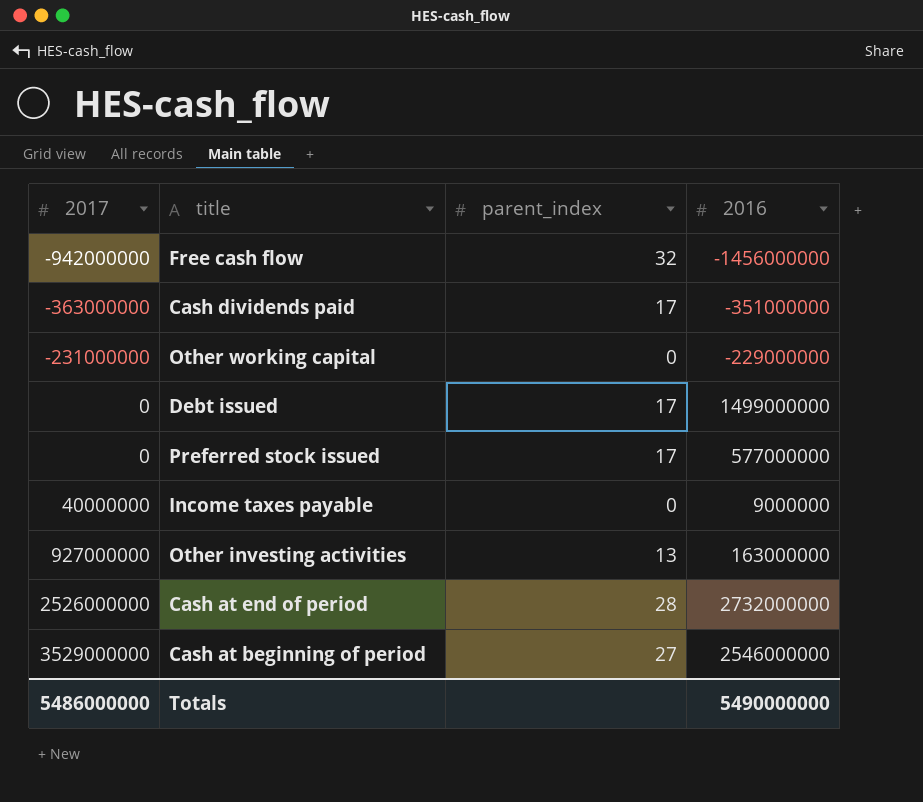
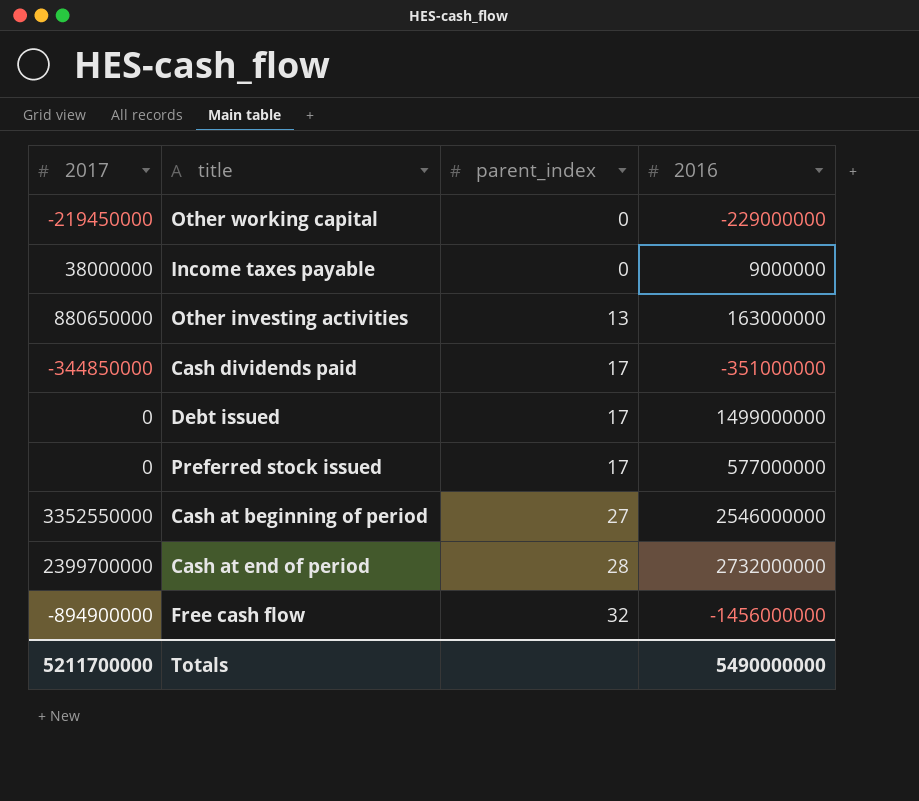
row order: 2017 ascending -> parent_index ascending
Other working capital | 2017: -231000000 -> -219450000
Income taxes payable | 2017: 40000000 -> 38000000
Other investing activities | 2017: 927000000 -> 880650000
Cash dividends paid | 2017: -363000000 -> -344850000
Cash at beginning of period | 2017: 3529000000 -> 3352550000
Cash at end of period | 2017: 2526000000 -> 2399700000
Free cash flow | 2017: -942000000 -> -894900000
Totals | 2017: 5486000000 -> 5211700000

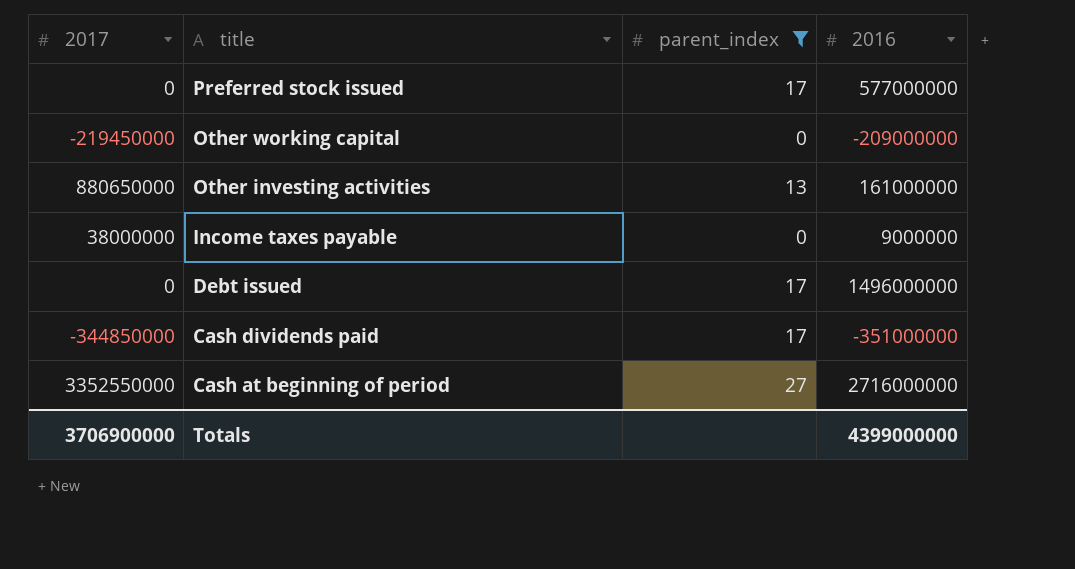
filter: none -> parent_index <= 27
row order: parent_index ascending -> title descending
Other working capital | 2016: -229000000 -> -209000000
Other investing activities | 2016: 163000000 -> 161000000
Debt issued | 2016: 1499000000 -> 1496000000
Cash at beginning of period | 2016: 2546000000 -> 2716000000
Totals | 2017: 5211700000 -> 3706900000
Totals | 2016: 5490000000 -> 4399000000

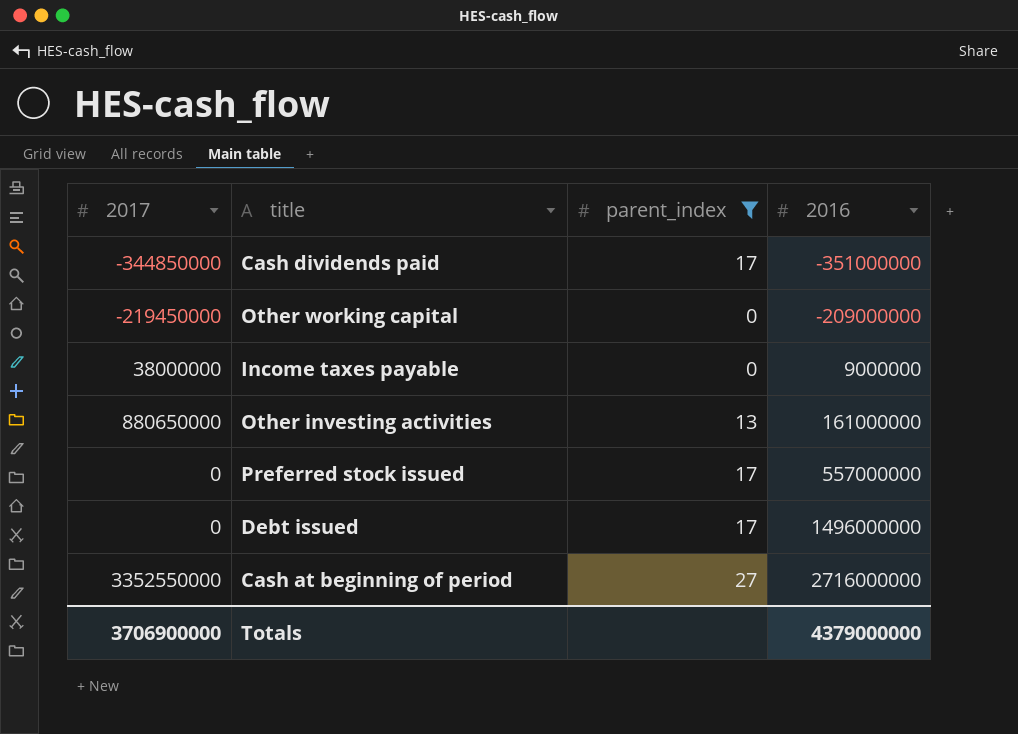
row order: title descending -> 2016 ascending
Preferred stock issued | 2016: 577000000 -> 557000000
Totals | 2016: 4399000000 -> 4379000000

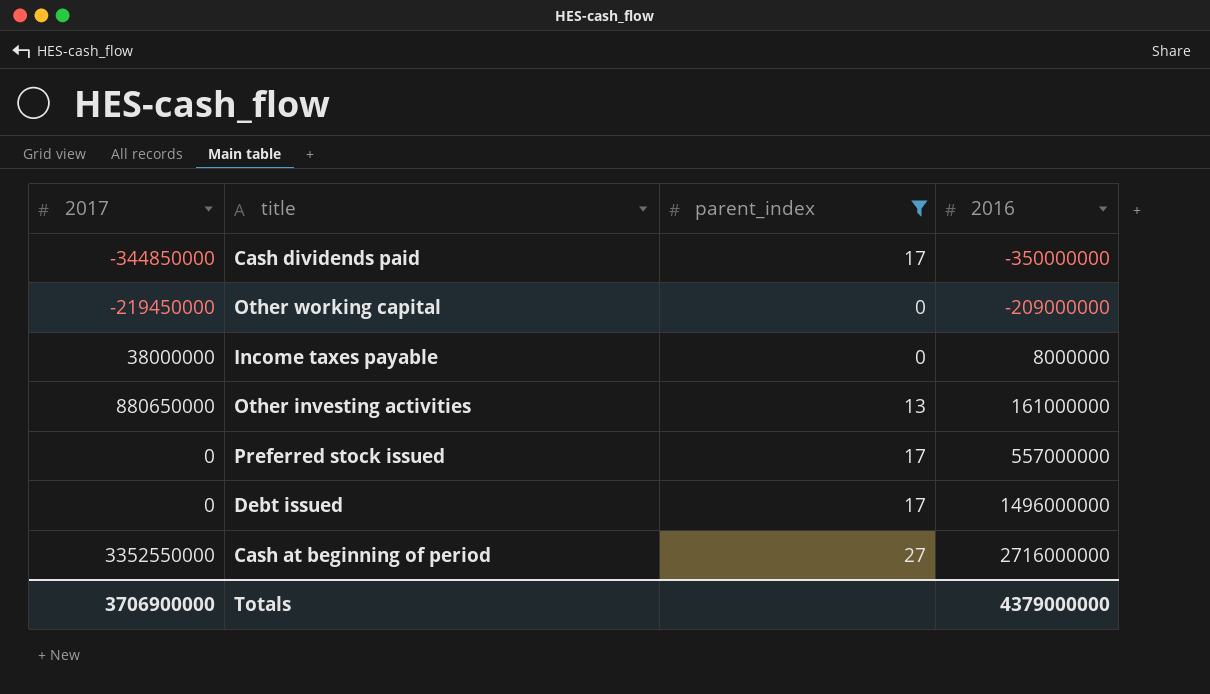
Cash dividends paid | 2016: -351000000 -> -350000000
Income taxes payable | 2016: 9000000 -> 8000000

